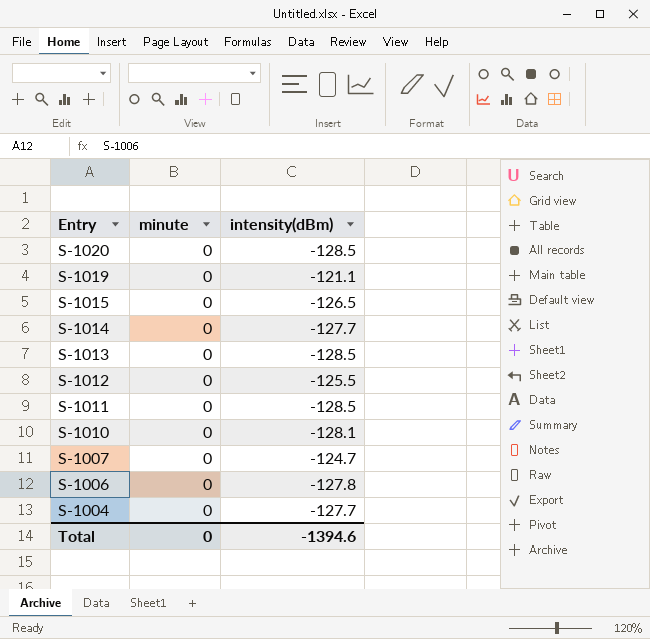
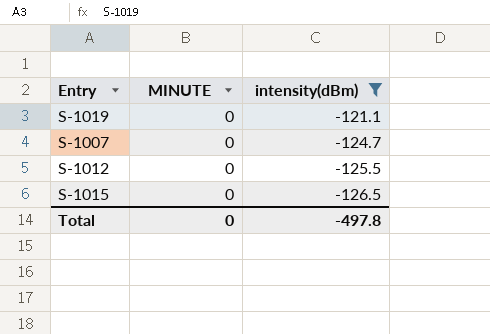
filter: none -> intensity(dBm) >= -126.5
row order: Entry descending -> intensity(dBm) descending
column name: minute -> MINUTE
Total | intensity(dBm): -1394.6 -> -497.8

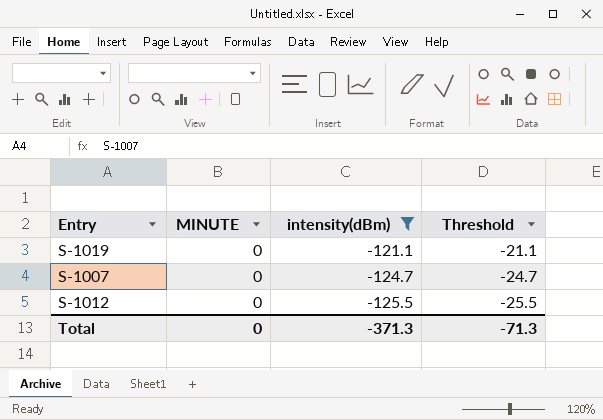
column Threshold | formula: none -> [intensity(dBm)] + 100
row S-1015: 0 | -126.5 -> none
Total | intensity(dBm): -497.8 -> -371.3

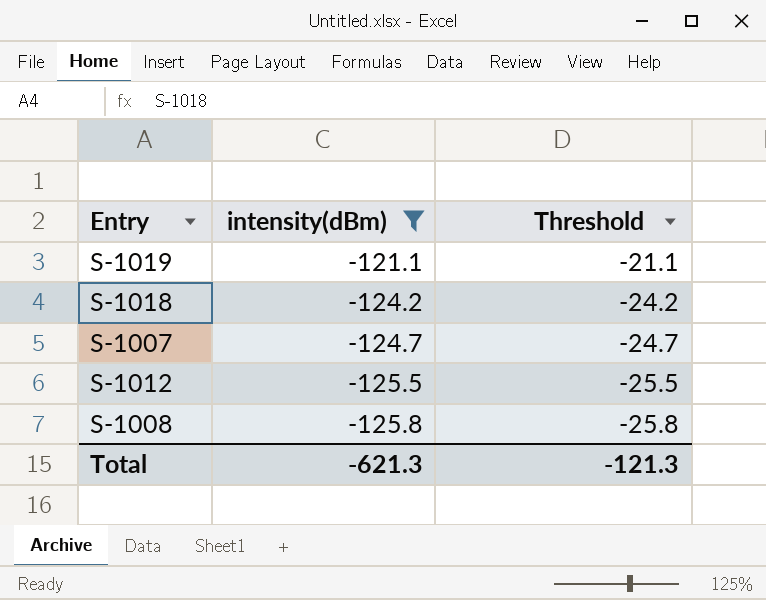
column MINUTE | position: 2 -> none
row S-1018: none -> -124.2 | -24.2
row S-1008: none -> -125.8 | -25.8
Total | intensity(dBm): -371.3 -> -621.3
Total | Threshold: -71.3 -> -121.3

